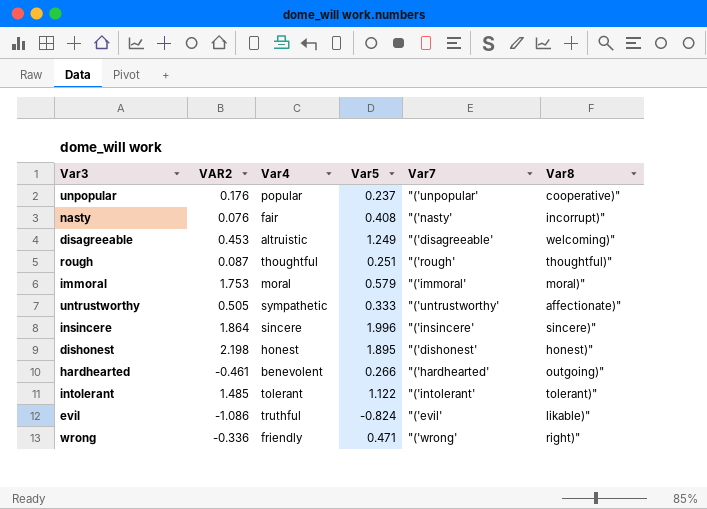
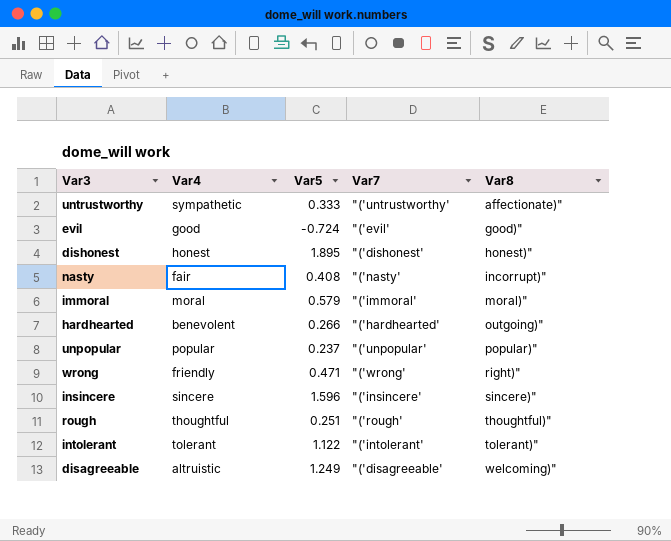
row order: none -> Var8 ascending
column VAR2 | position: 2 -> none
evil | Var4: truthful -> good
evil | Var5: -0.824 -> -0.724
evil | Var8: likable)" -> good)"
unpopular | Var8: cooperative)" -> popular)"
insincere | Var5: 1.996 -> 1.596

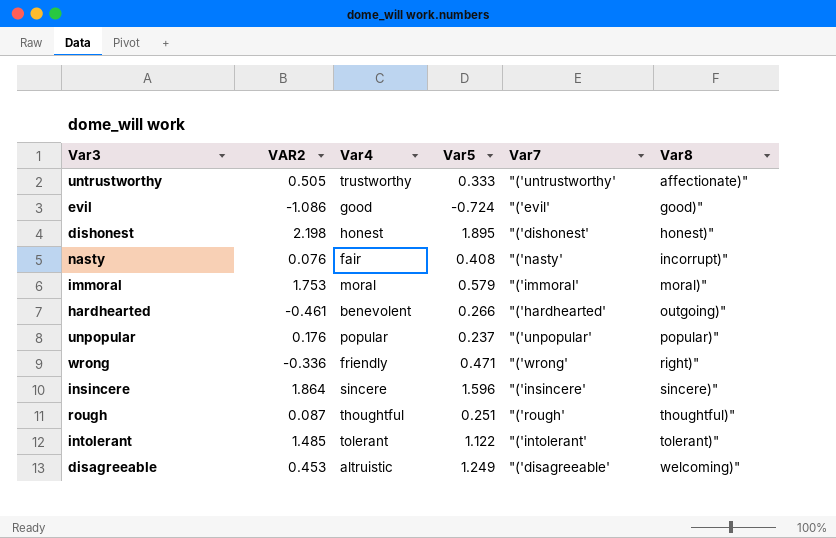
column VAR2 | position: none -> 2
untrustworthy | Var4: sympathetic -> trustworthy

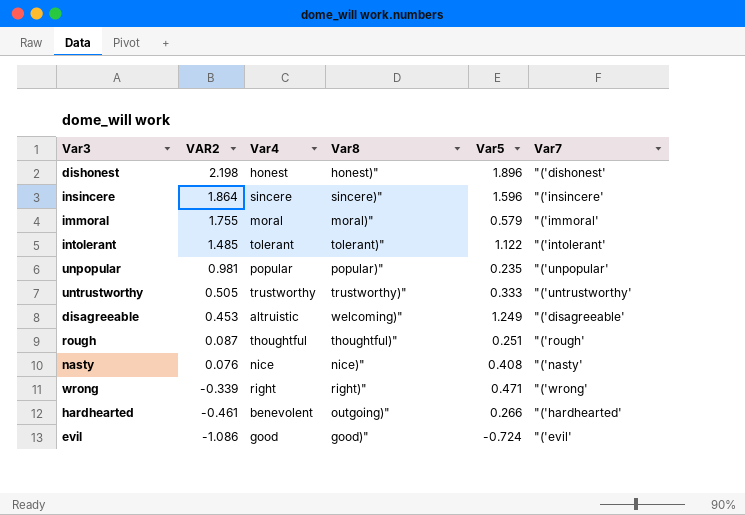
row order: Var8 ascending -> VAR2 descending
column Var8 | position: 6 -> 4
dishonest | Var5: 1.895 -> 1.896
immoral | VAR2: 1.753 -> 1.755
unpopular | VAR2: 0.176 -> 0.981
unpopular | Var5: 0.237 -> 0.235
untrustworthy | Var8: affectionate)" -> trustworthy)"
nasty | Var4: fair -> nice
nasty | Var8: incorrupt)" -> nice)"
wrong | VAR2: -0.336 -> -0.339
wrong | Var4: friendly -> right

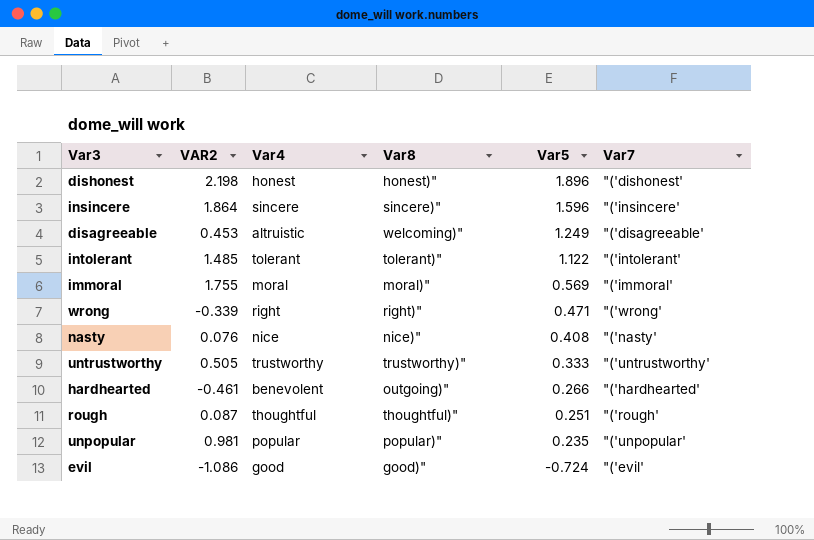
row order: VAR2 descending -> Var5 descending
immoral | Var5: 0.579 -> 0.569

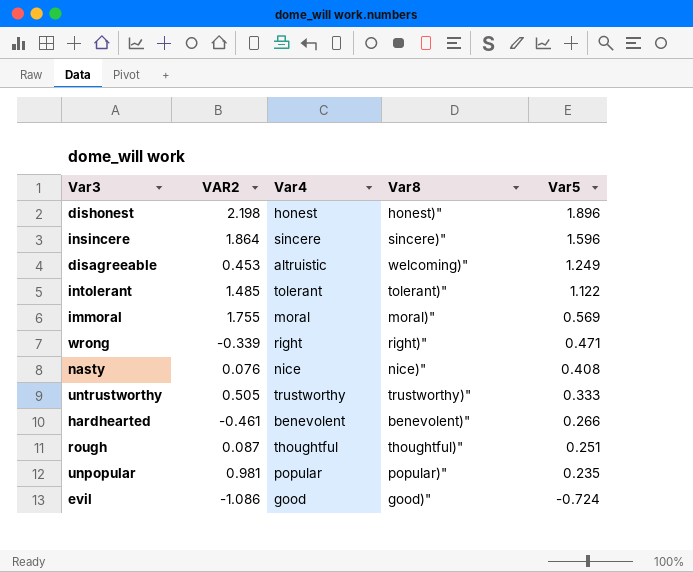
column Var7 | position: 6 -> none
hardhearted | Var8: outgoing)" -> benevolent)"

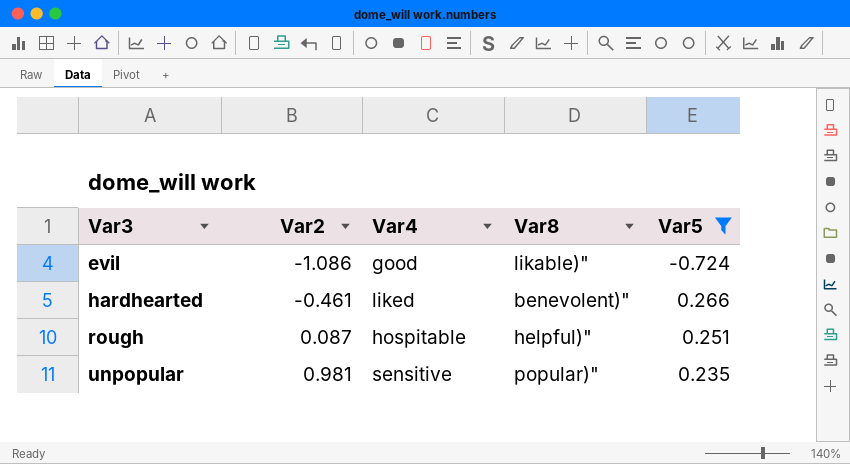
filter: none -> Var5 <= 0.266
row order: Var5 descending -> Var3 ascending
column name: VAR2 -> Var2
evil | Var8: good)" -> likable)"
hardhearted | Var4: benevolent -> liked
rough | Var4: thoughtful -> hospitable
rough | Var8: thoughtful)" -> helpful)"
unpopular | Var4: popular -> sensitive

